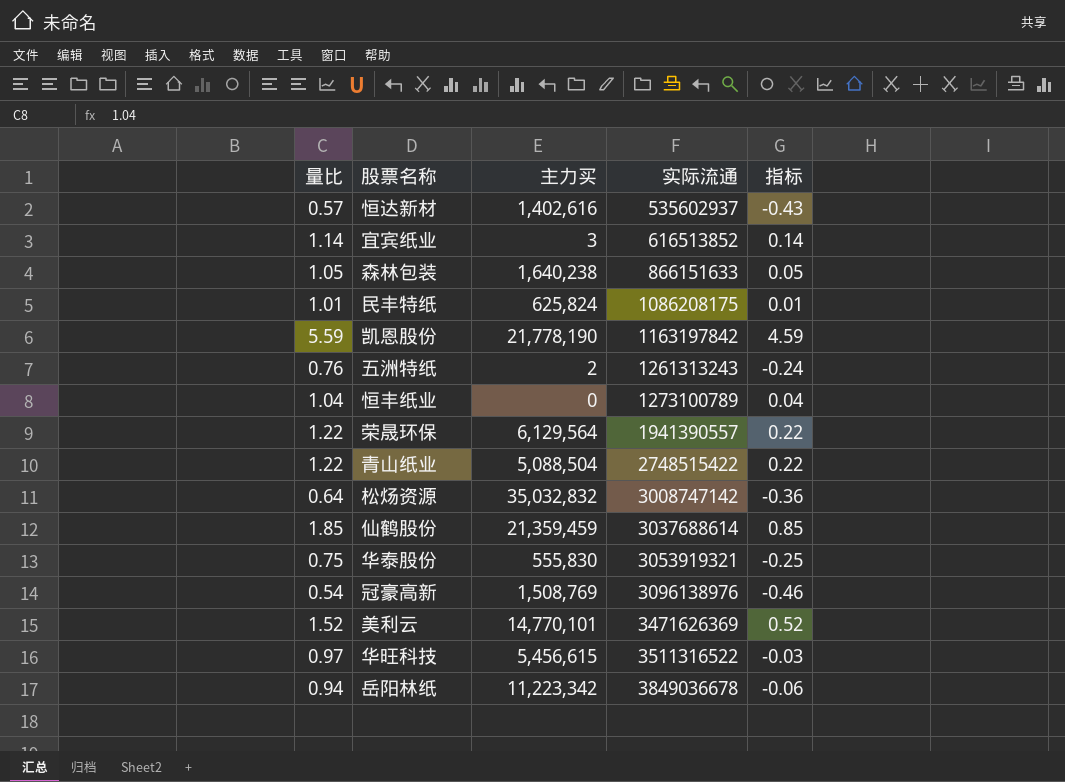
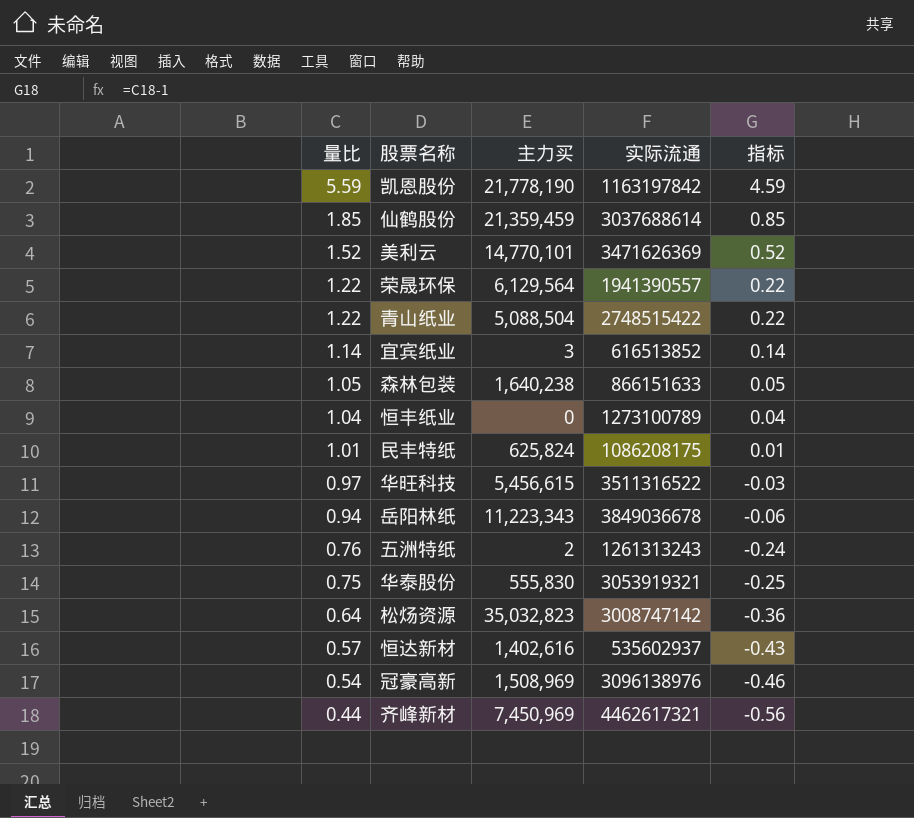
row order: 实际流通 ascending -> 量比 descending
岳阳林纸 | 主力买: 11,223,342 -> 11,223,343
松炀资源 | 主力买: 35,032,832 -> 35,032,823
冠豪高新 | 主力买: 1,508,769 -> 1,508,969
row 齐峰新材: none -> 0.44 | 7,450,969 | 4462617321 | -0.56

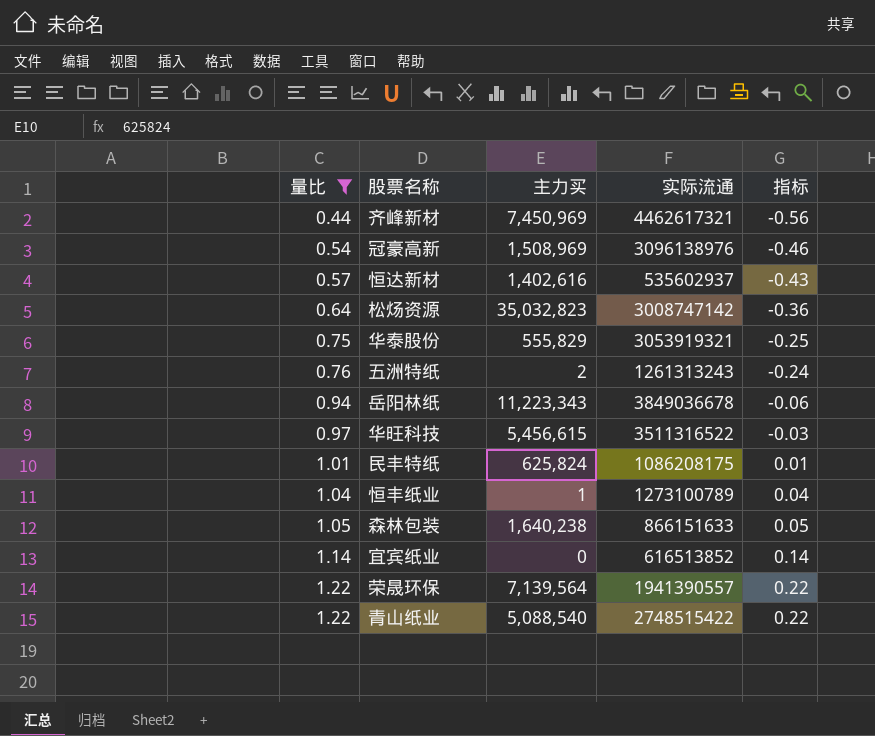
filter: none -> 量比 <= 1.22
row order: 量比 descending -> 量比 ascending
华泰股份 | 主力买: 555,830 -> 555,829
恒丰纸业 | 主力买: 0 -> 1
宜宾纸业 | 主力买: 3 -> 0
荣晟环保 | 主力买: 6,129,564 -> 7,139,564
青山纸业 | 主力买: 5,088,504 -> 5,088,540

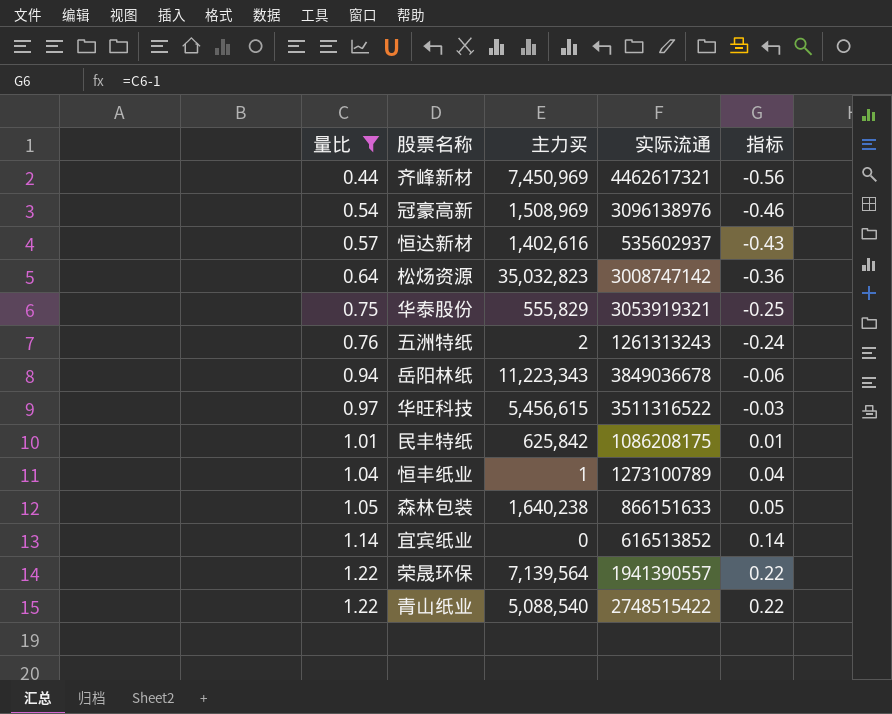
民丰特纸 | 主力买: 625,824 -> 625,842

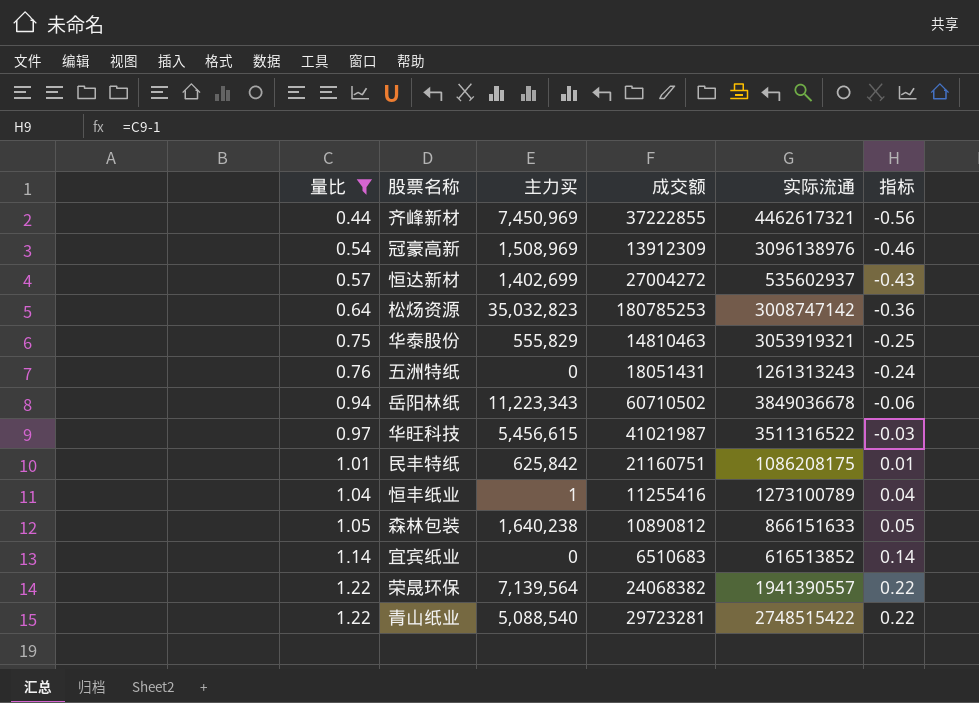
column 成交额 | position: none -> 4
恒达新材 | 主力买: 1,402,616 -> 1,402,699
五洲特纸 | 主力买: 2 -> 0

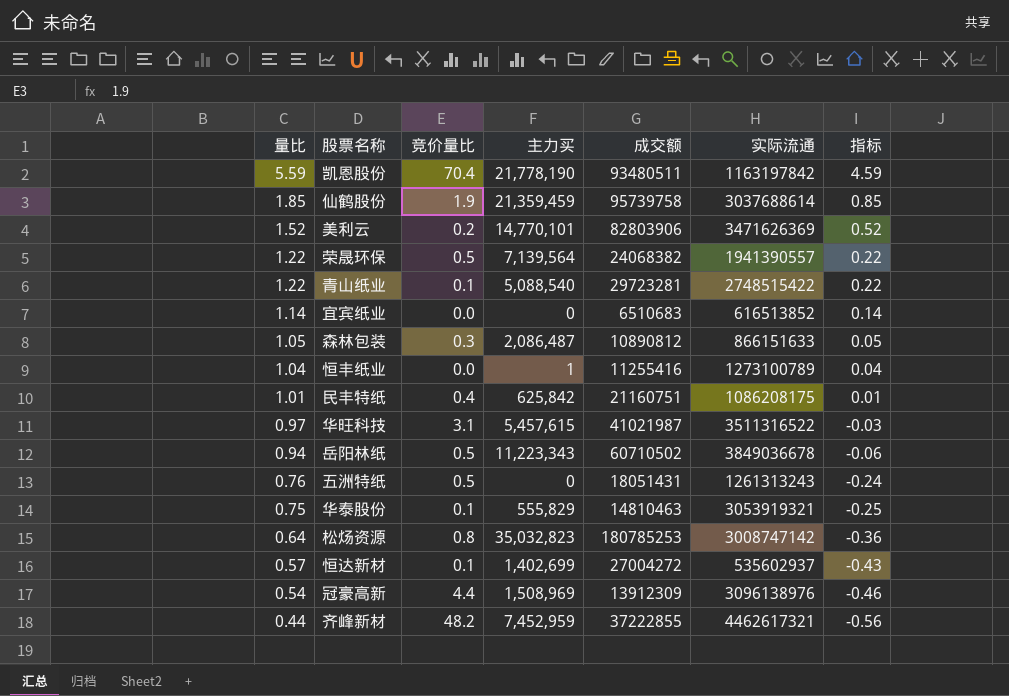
filter: 量比 <= 1.22 -> none
row order: 量比 ascending -> 量比 descending
column 竞价量比 | position: none -> 3
森林包装 | 主力买: 1,640,238 -> 2,086,487
华旺科技 | 主力买: 5,456,615 -> 5,457,615
齐峰新材 | 主力买: 7,450,969 -> 7,452,959

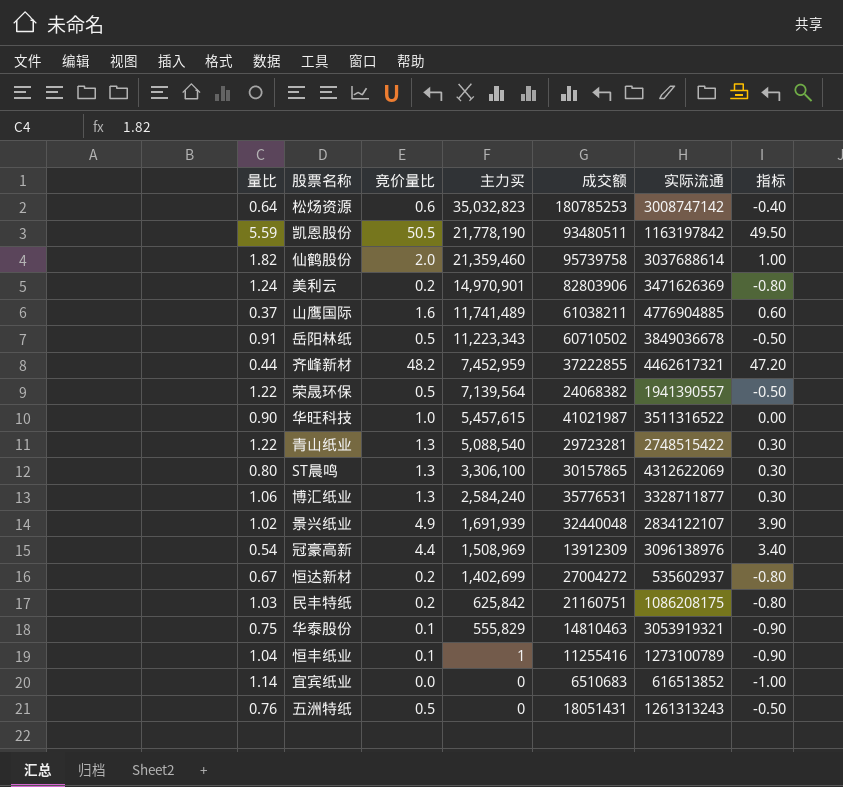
row order: 量比 descending -> 主力买 descending
column 指标 | formula: [量比] - 1 -> [竞价量比] - 1
row 森林包装: 1.05 | 0.3 | 2,086,487 | 10890812 | 866151633 | 0.05 -> none
松炀资源 | 竞价量比: 0.8 -> 0.6
凯恩股份 | 竞价量比: 70.4 -> 50.5
仙鹤股份 | 量比: 1.85 -> 1.82
仙鹤股份 | 竞价量比: 1.9 -> 2.0
仙鹤股份 | 主力买: 21,359,459 -> 21,359,460
美利云 | 量比: 1.52 -> 1.24
美利云 | 主力买: 14,770,101 -> 14,970,901
row 山鹰国际: none -> 0.37 | 1.6 | 11,741,489 | 61038211 | 4776904885 | 0.60
岳阳林纸 | 量比: 0.94 -> 0.91
华旺科技 | 量比: 0.97 -> 0.90
华旺科技 | 竞价量比: 3.1 -> 1.0
青山纸业 | 竞价量比: 0.1 -> 1.3
row ST晨鸣: none -> 0.80 | 1.3 | 3,306,100 | 30157865 | 4312622069 | 0.30
row 博汇纸业: none -> 1.06 | 1.3 | 2,584,240 | 35776531 | 3328711877 | 0.30
row 景兴纸业: none -> 1.02 | 4.9 | 1,691,939 | 32440048 | 2834122107 | 3.90
恒达新材 | 量比: 0.57 -> 0.67
恒达新材 | 竞价量比: 0.1 -> 0.2
民丰特纸 | 量比: 1.01 -> 1.03
民丰特纸 | 竞价量比: 0.4 -> 0.2
恒丰纸业 | 竞价量比: 0.0 -> 0.1

